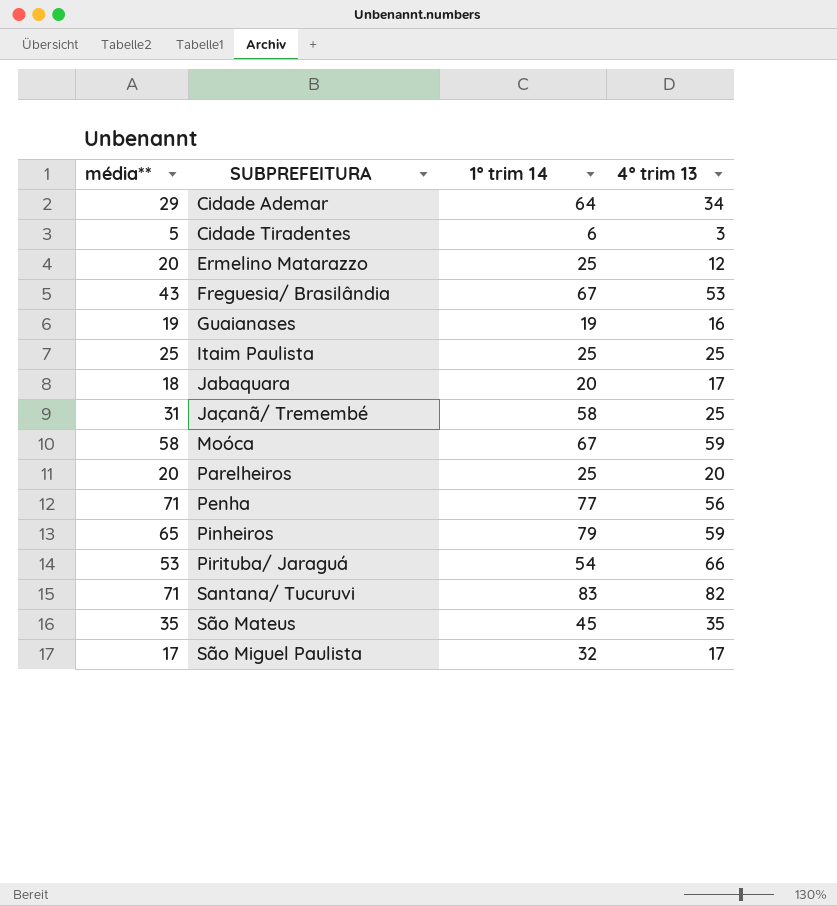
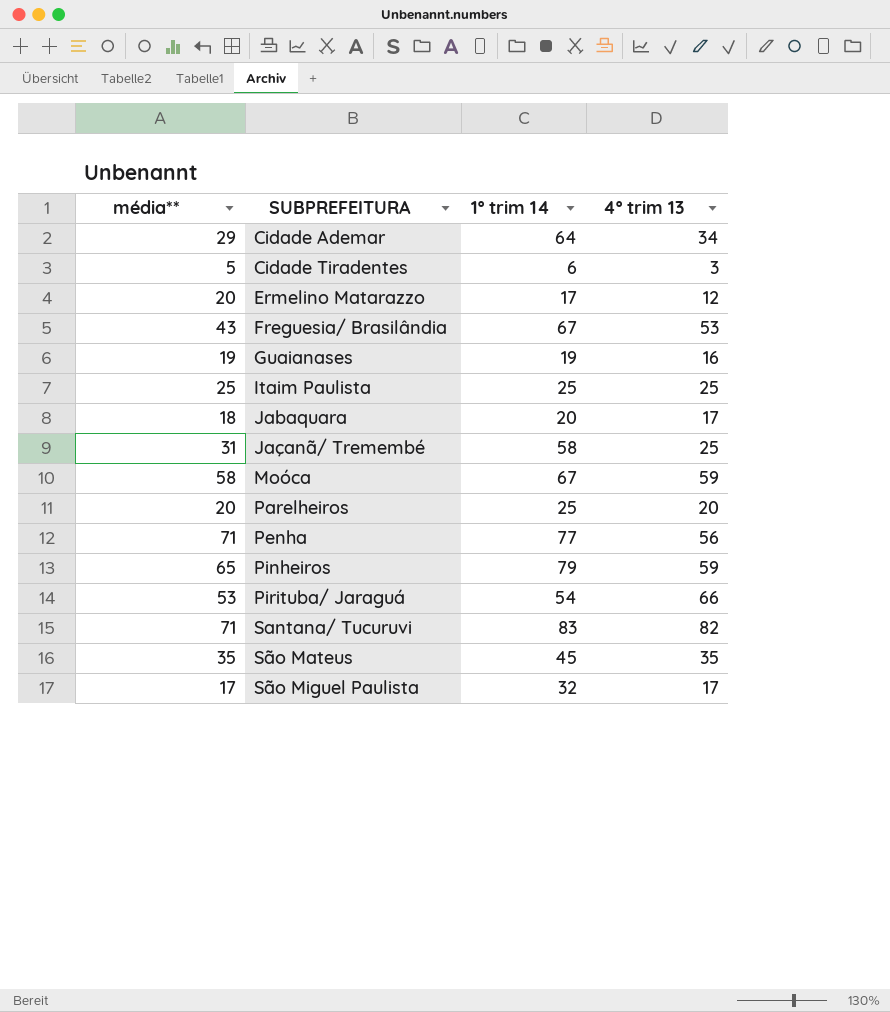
Ermelino Matarazzo | 1º trim 14: 25 -> 17

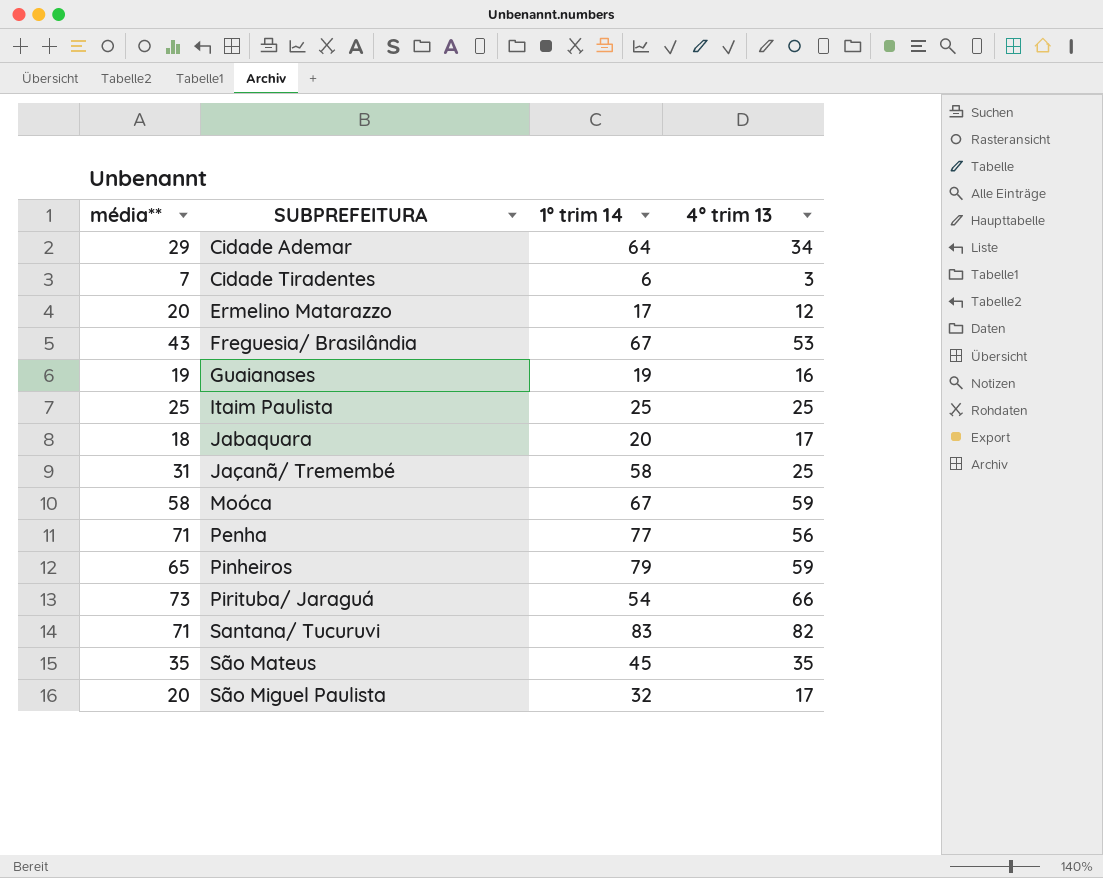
row Parelheiros: 20 | 25 | 20 -> none
Cidade Tiradentes | média**: 5 -> 7
Pirituba/ Jaraguá | média**: 53 -> 73
São Miguel Paulista | média**: 17 -> 20

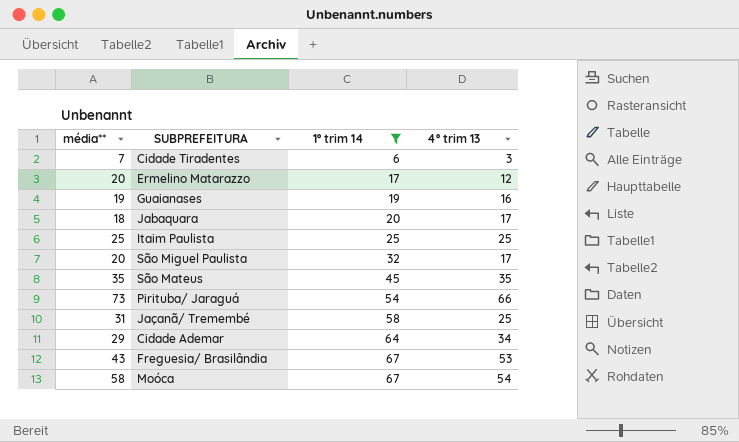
filter: none -> 1º trim 14 <= 67
row order: SUBPREFEITURA ascending -> 1º trim 14 ascending
Moóca | 4º trim 13: 59 -> 54

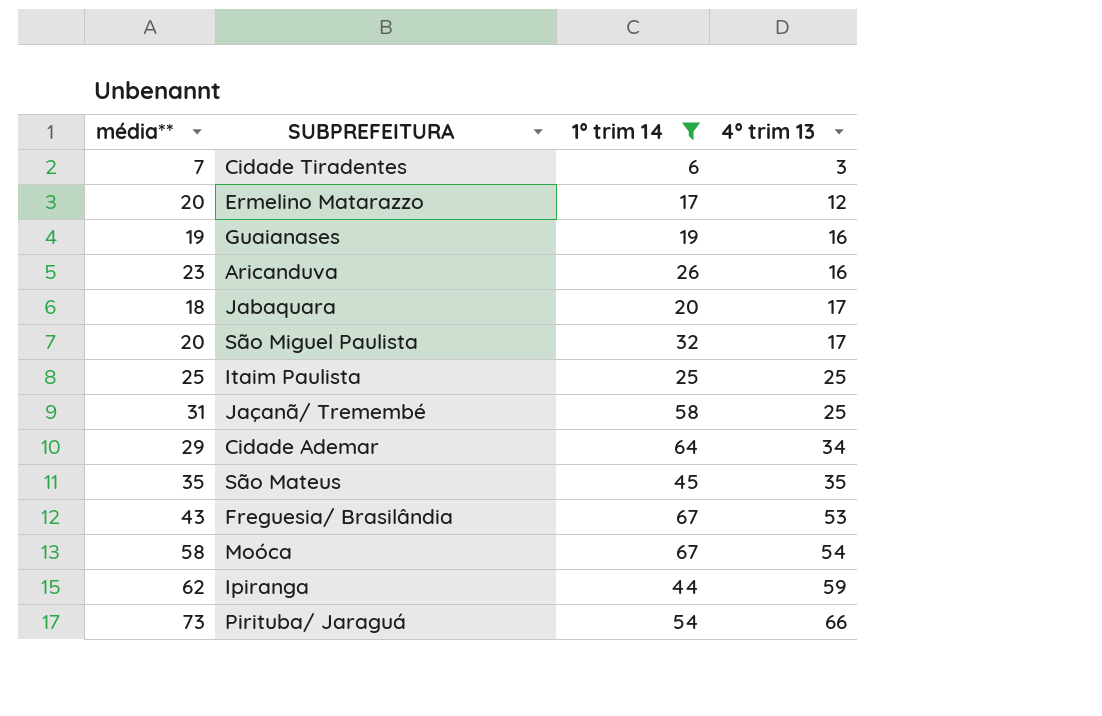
row order: 1º trim 14 ascending -> 4º trim 13 ascending
row Aricanduva: none -> 23 | 26 | 16
row Ipiranga: none -> 62 | 44 | 59

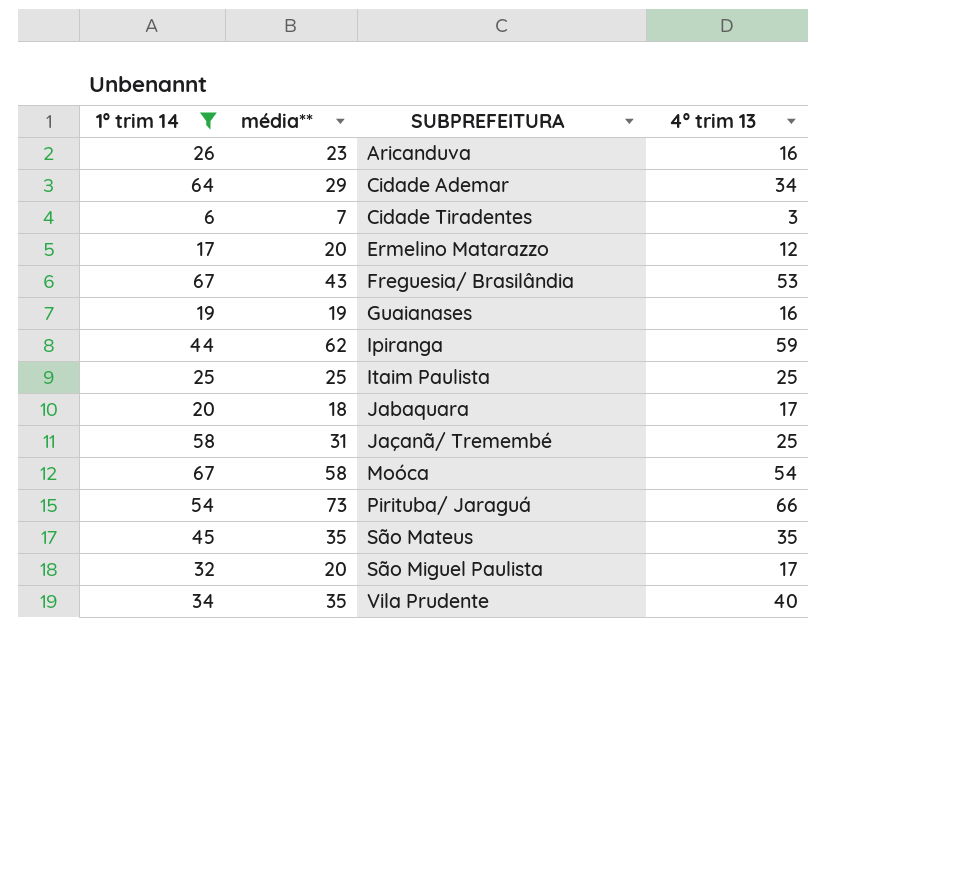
row order: 4º trim 13 ascending -> SUBPREFEITURA ascending
column 1º trim 14 | position: 3 -> 1
row Vila Prudente: none -> 34 | 35 | 40

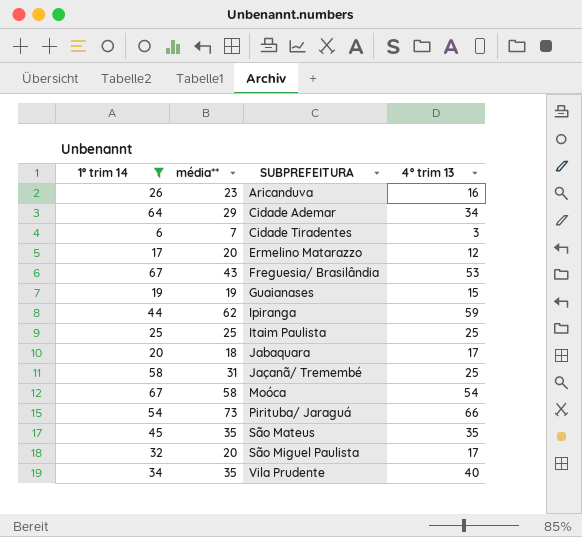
Guaianases | 4º trim 13: 16 -> 15

